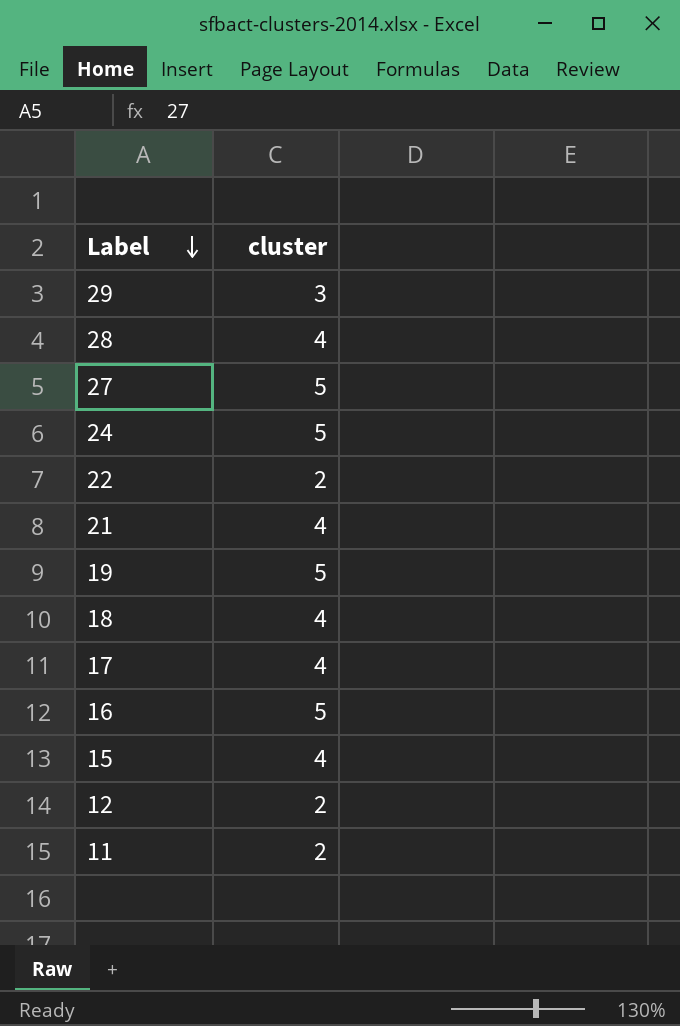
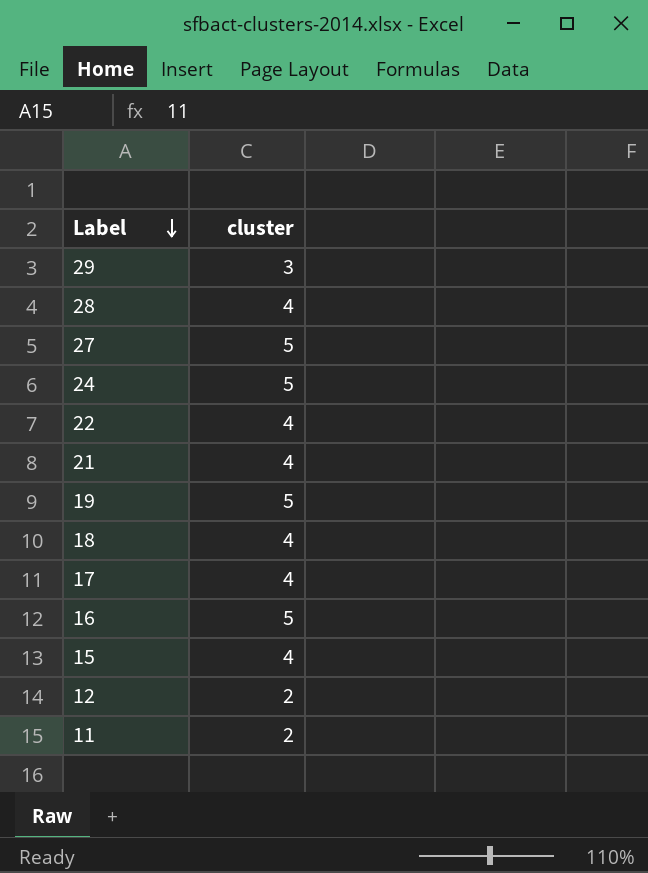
22 | cluster: 2 -> 4

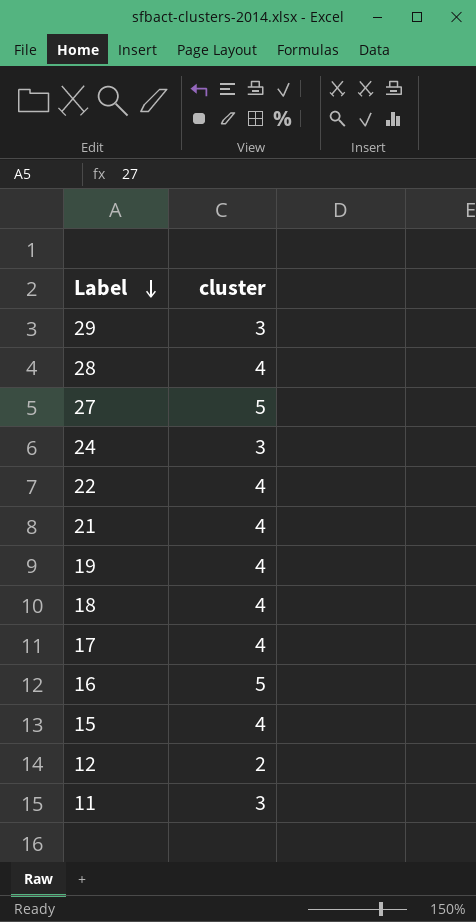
24 | cluster: 5 -> 3
19 | cluster: 5 -> 4
11 | cluster: 2 -> 3

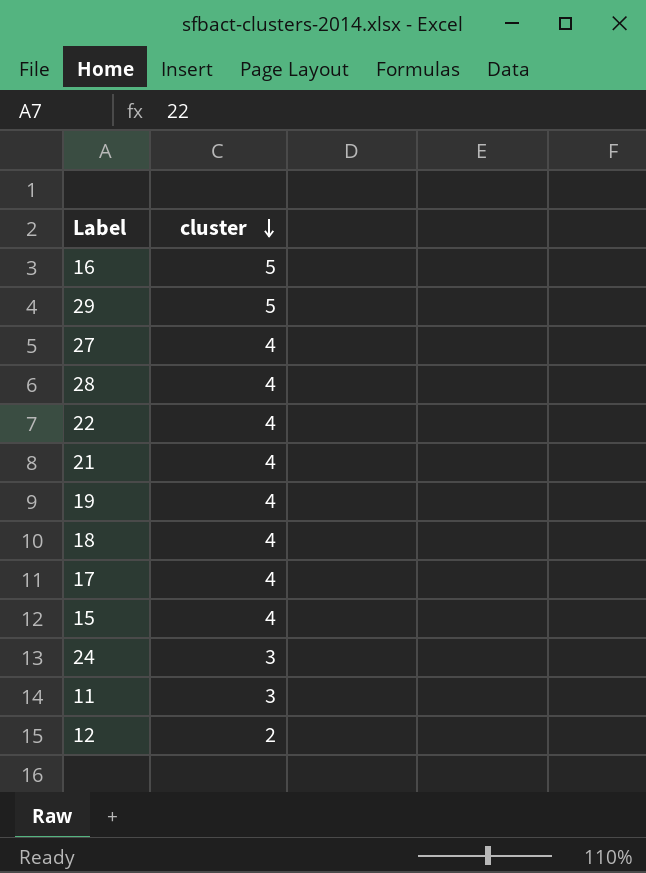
row order: Label descending -> cluster descending
29 | cluster: 3 -> 5
27 | cluster: 5 -> 4

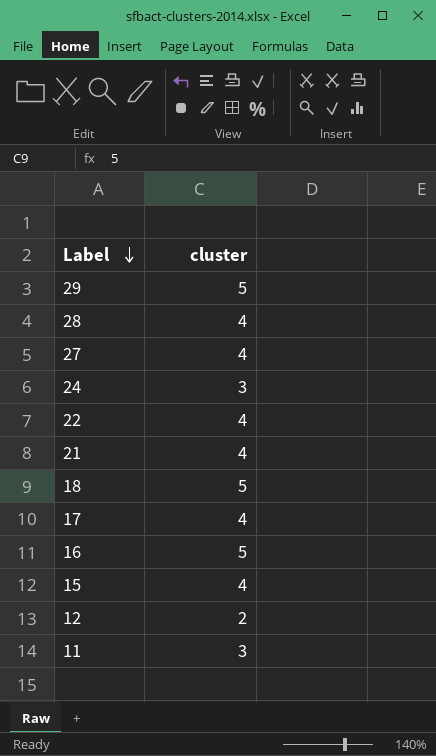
row order: cluster descending -> Label descending
row 19: 4 -> none
18 | cluster: 4 -> 5

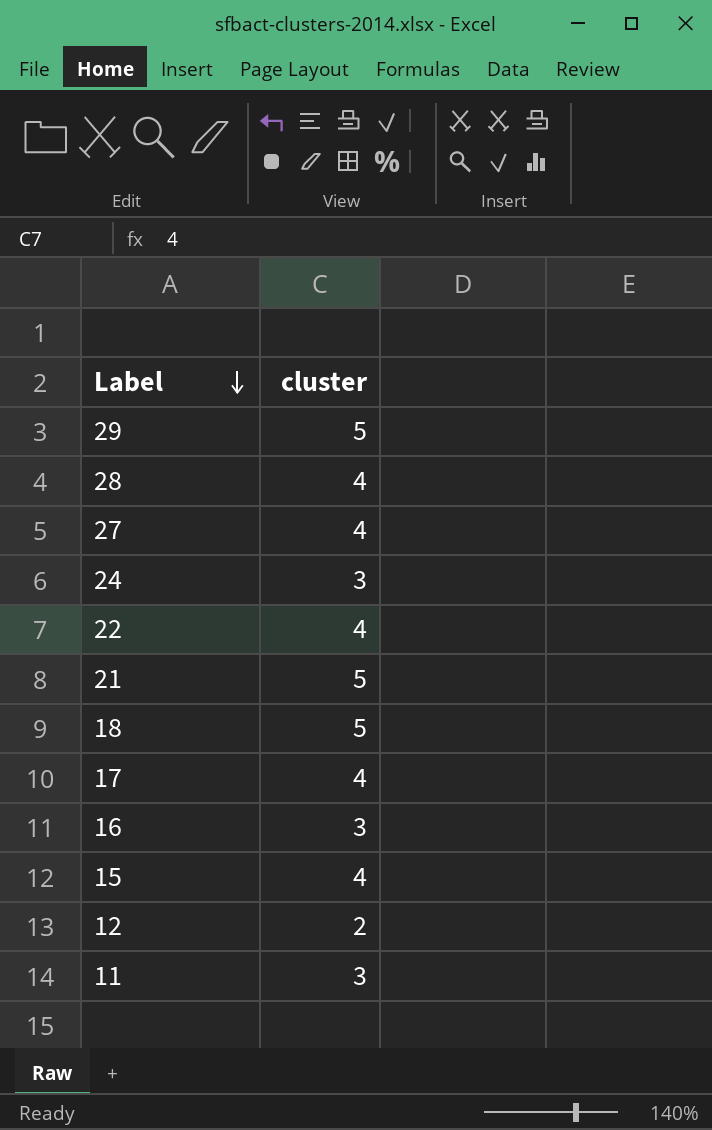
21 | cluster: 4 -> 5
16 | cluster: 5 -> 3

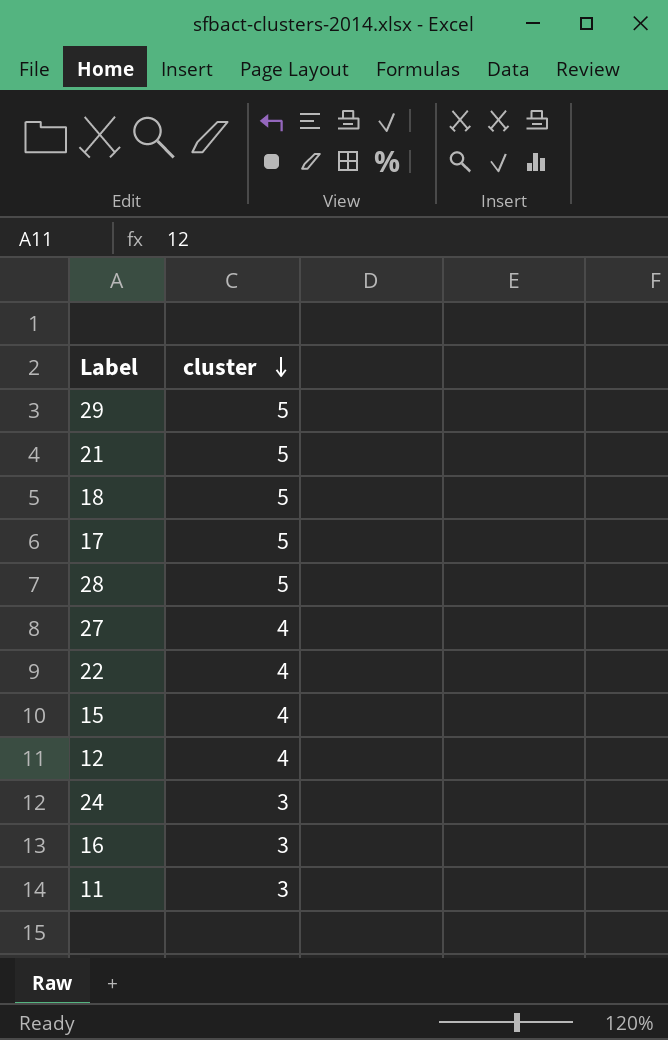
row order: Label descending -> cluster descending
17 | cluster: 4 -> 5
28 | cluster: 4 -> 5
12 | cluster: 2 -> 4

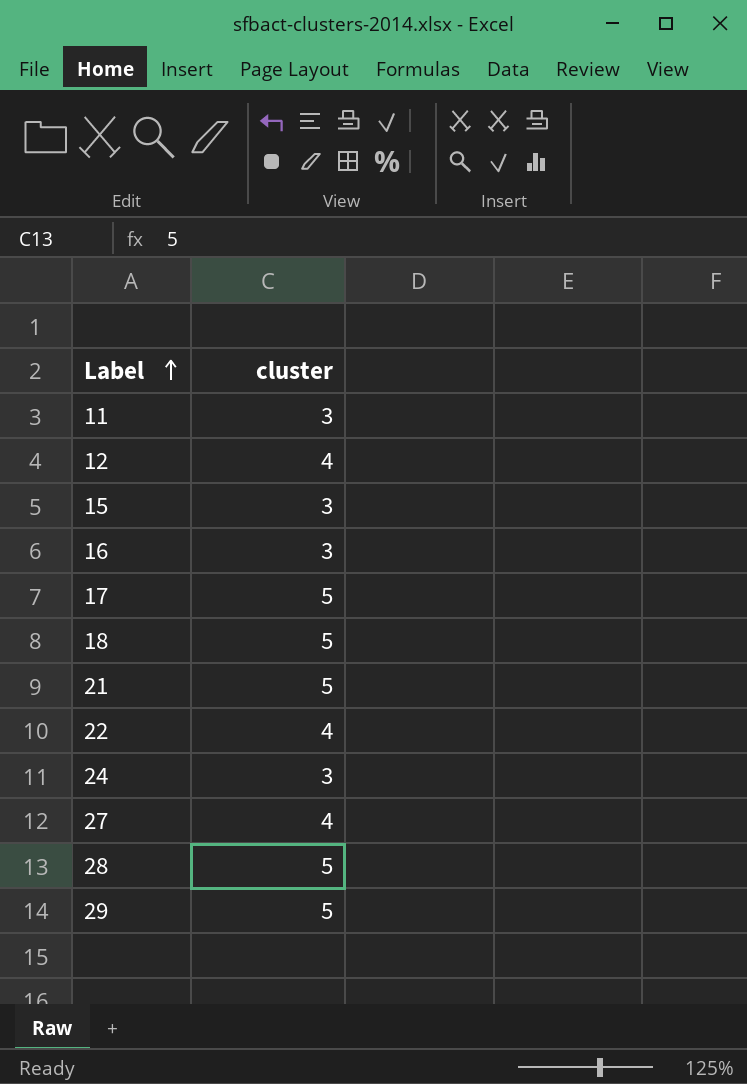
row order: cluster descending -> Label ascending
15 | cluster: 4 -> 3

